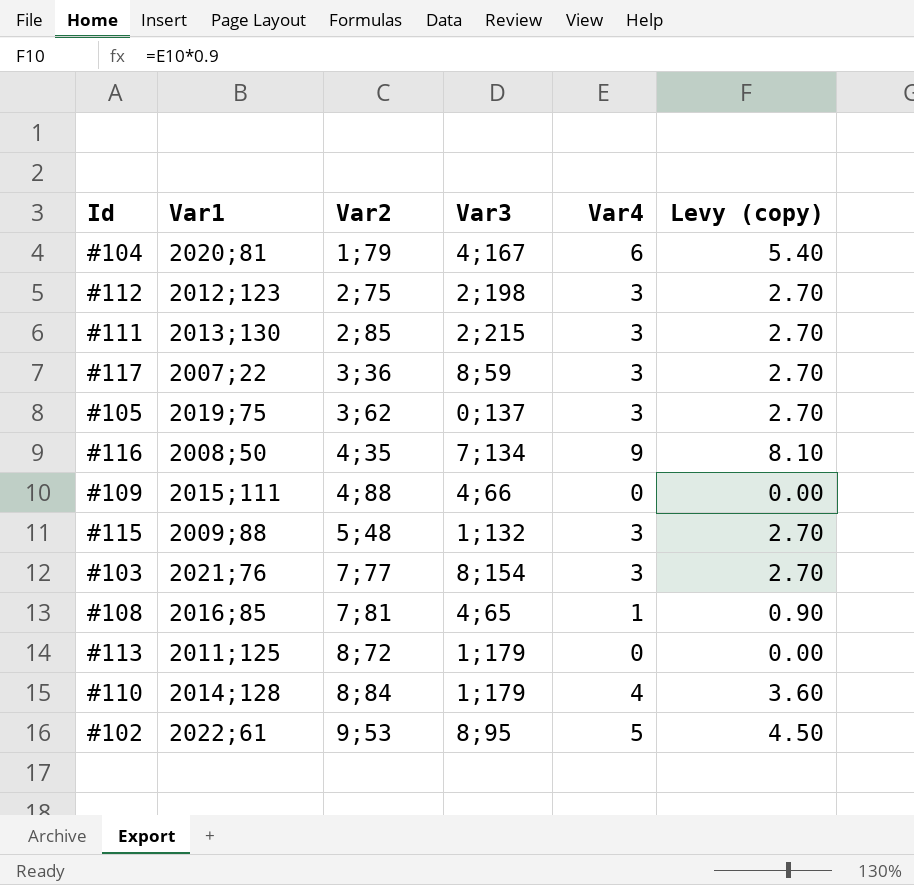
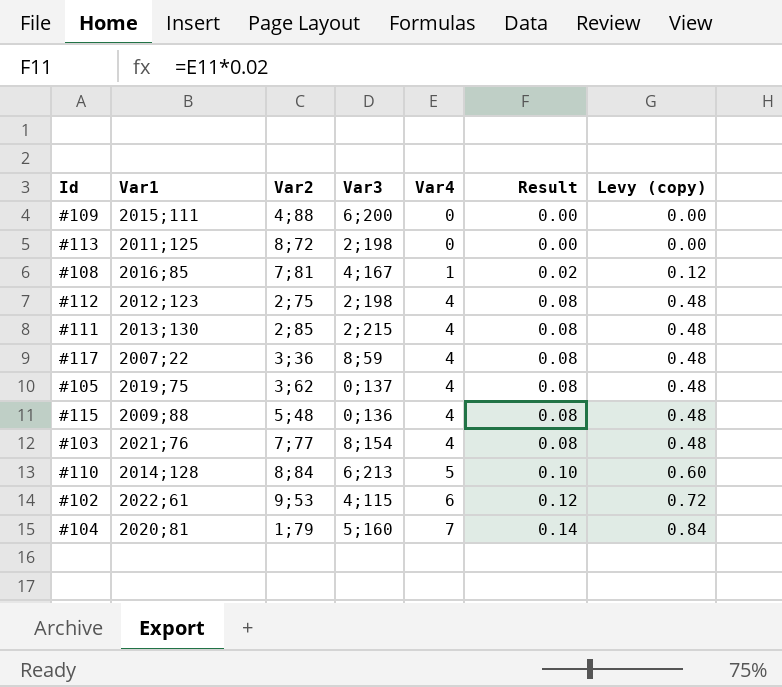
row order: Var2 ascending -> Var4 ascending
column Result | formula: none -> [Var4] * 0.02
column Levy (copy) | formula: [Var4] * 0.9 -> [Var4] * 0.12
row #116: 2008;50 | 4;35 | 7;134 | 9 | 8.10 -> none
#109 | Var3: 4;66 -> 6;200
#113 | Var3: 1;179 -> 2;198
#108 | Var3: 4;65 -> 4;167
#112 | Var4: 3 -> 4
#111 | Var4: 3 -> 4
#117 | Var4: 3 -> 4
#105 | Var4: 3 -> 4
#115 | Var3: 1;132 -> 0;136
#115 | Var4: 3 -> 4
#103 | Var4: 3 -> 4
#110 | Var3: 1;179 -> 6;213
#110 | Var4: 4 -> 5
#102 | Var3: 8;95 -> 4;115
#102 | Var4: 5 -> 6
#104 | Var3: 4;167 -> 5;160
#104 | Var4: 6 -> 7

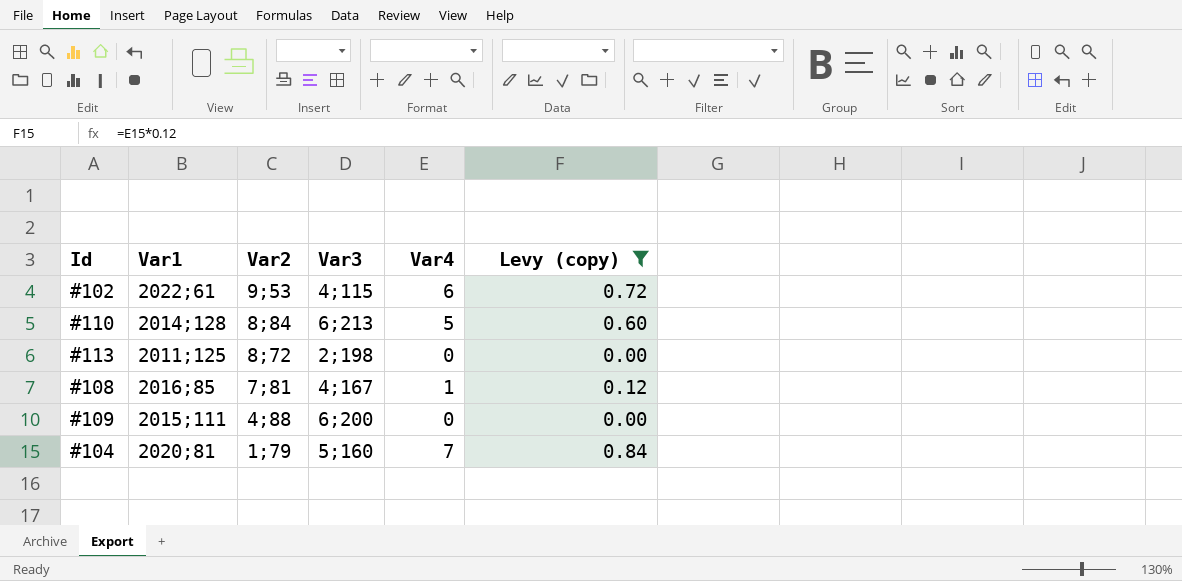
filter: none -> Levy (copy) != 0.48
row order: Var4 ascending -> Var2 descending
column Result | formula: [Var4] * 0.02 -> none

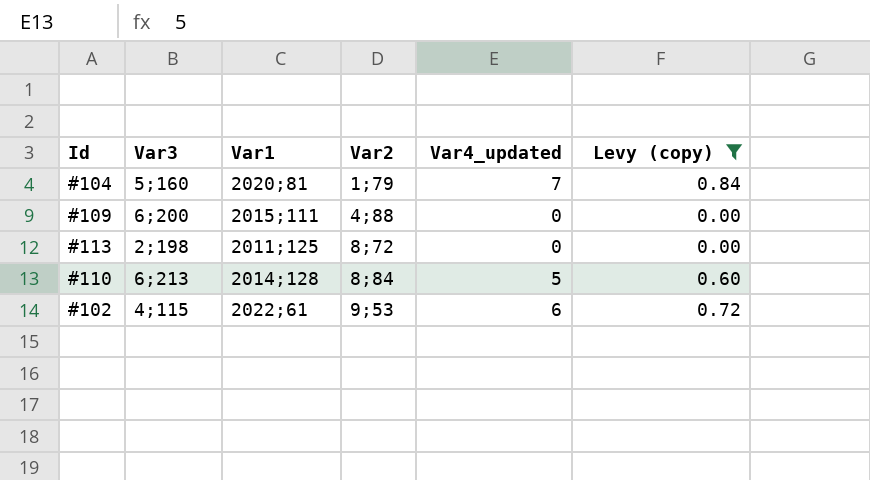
row order: Var2 descending -> Var2 ascending
column Var3 | position: 4 -> 2
column name: Var4 -> Var4_updated
row #108: 2016;85 | 7;81 | 4;167 | 1 | 0.12 -> none

